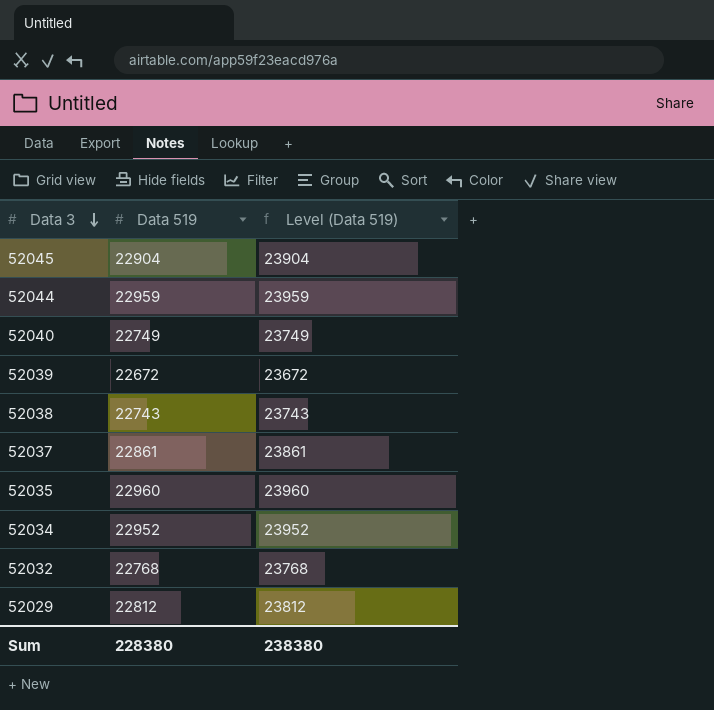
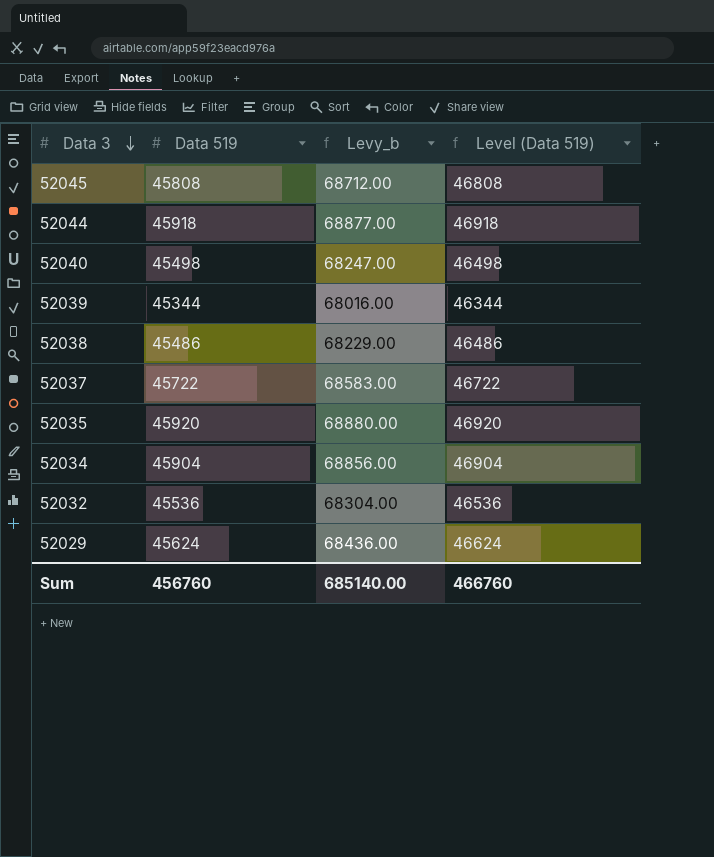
column Levy_b | formula: none -> [Data 519] * 1.5
52045 | Data 519: 22904 -> 45808
52045 | Level (Data 519): 23904 -> 46808
52044 | Data 519: 22959 -> 45918
52044 | Level (Data 519): 23959 -> 46918
52040 | Data 519: 22749 -> 45498
52040 | Level (Data 519): 23749 -> 46498
52039 | Data 519: 22672 -> 45344
52039 | Level (Data 519): 23672 -> 46344
52038 | Data 519: 22743 -> 45486
52038 | Level (Data 519): 23743 -> 46486
52037 | Data 519: 22861 -> 45722
52037 | Level (Data 519): 23861 -> 46722
52035 | Data 519: 22960 -> 45920
52035 | Level (Data 519): 23960 -> 46920
52034 | Data 519: 22952 -> 45904
52034 | Level (Data 519): 23952 -> 46904
52032 | Data 519: 22768 -> 45536
52032 | Level (Data 519): 23768 -> 46536
52029 | Data 519: 22812 -> 45624
52029 | Level (Data 519): 23812 -> 46624
Sum | Data 519: 228380 -> 456760
Sum | Level (Data 519): 238380 -> 466760

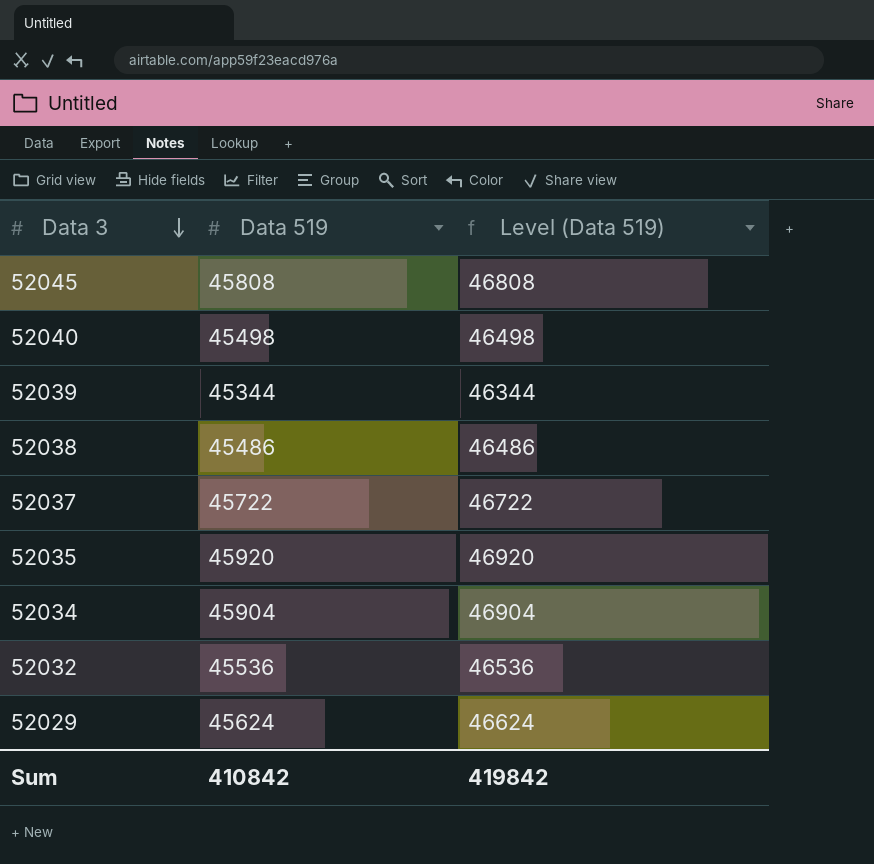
column Levy_b | formula: [Data 519] * 1.5 -> none
row 52044: 45918 | 68877.00 | 46918 -> none
Sum | Data 519: 456760 -> 410842
Sum | Level (Data 519): 466760 -> 419842

